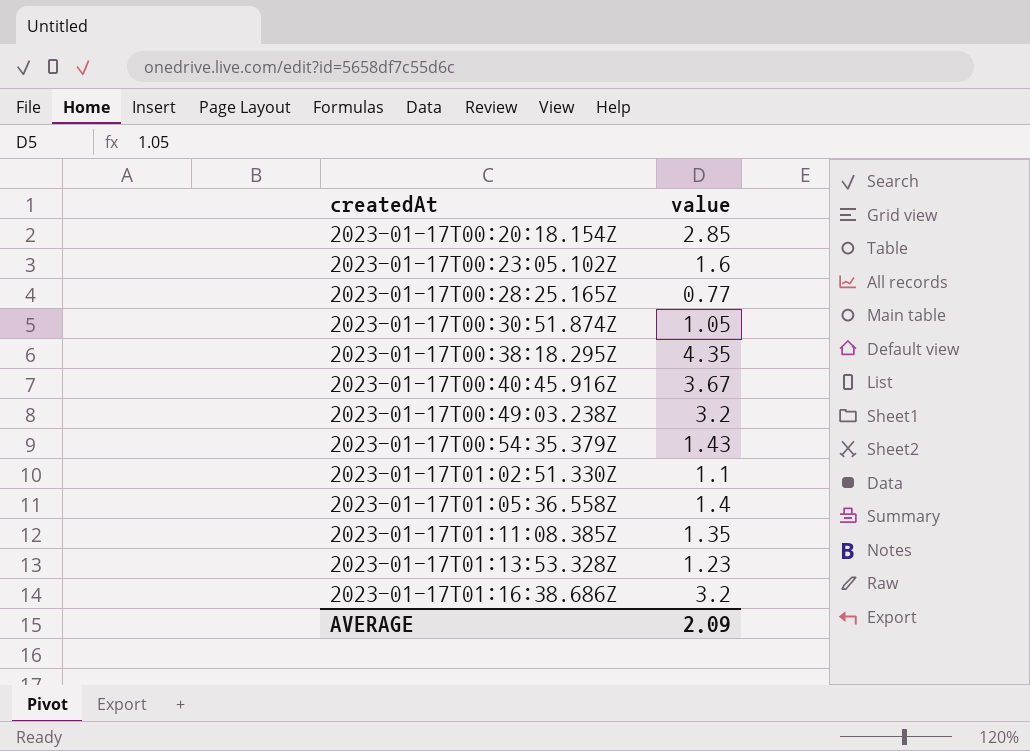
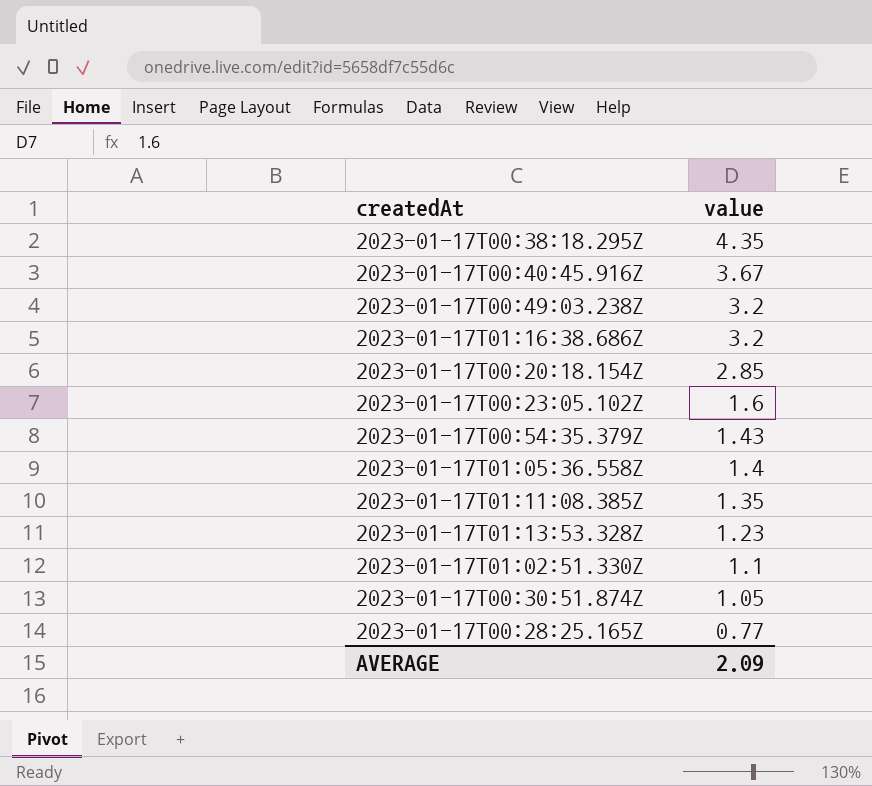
row order: createdAt ascending -> value descending

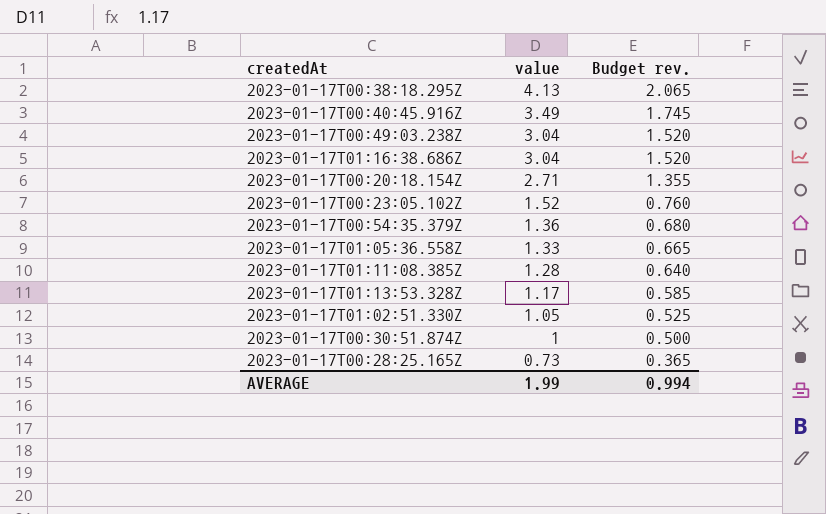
column Budget rev. | formula: none -> [value] * 0.5
2023-01-17T00:38:18.295Z | value: 4.35 -> 4.13
2023-01-17T00:40:45.916Z | value: 3.67 -> 3.49
2023-01-17T00:49:03.238Z | value: 3.2 -> 3.04
2023-01-17T01:16:38.686Z | value: 3.2 -> 3.04
2023-01-17T00:20:18.154Z | value: 2.85 -> 2.71
2023-01-17T00:23:05.102Z | value: 1.6 -> 1.52
2023-01-17T00:54:35.379Z | value: 1.43 -> 1.36
2023-01-17T01:05:36.558Z | value: 1.4 -> 1.33
2023-01-17T01:11:08.385Z | value: 1.35 -> 1.28
2023-01-17T01:13:53.328Z | value: 1.23 -> 1.17
2023-01-17T01:02:51.330Z | value: 1.1 -> 1.05
2023-01-17T00:30:51.874Z | value: 1.05 -> 1
2023-01-17T00:28:25.165Z | value: 0.77 -> 0.73
AVERAGE | value: 2.09 -> 1.99

